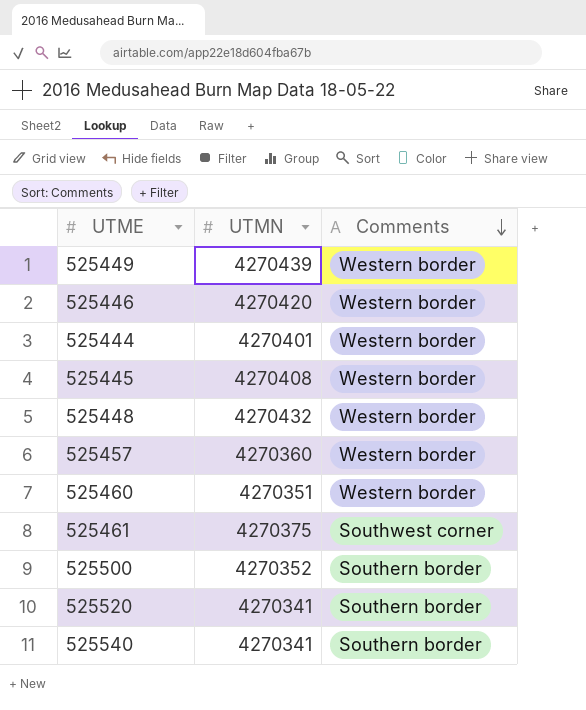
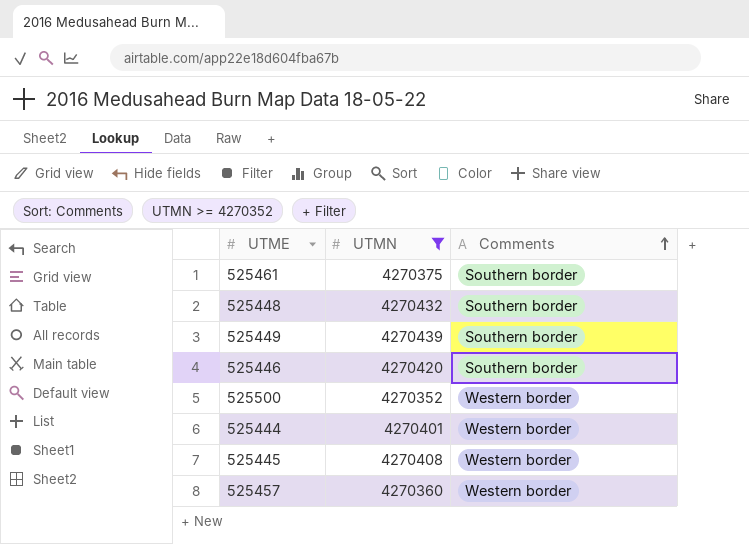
filter: none -> UTMN >= 4270352
row order: Comments descending -> Comments ascending
525461 | Comments: Southwest corner -> Southern border
525448 | Comments: Western border -> Southern border
525449 | Comments: Western border -> Southern border
525446 | Comments: Western border -> Southern border
525500 | Comments: Southern border -> Western border

